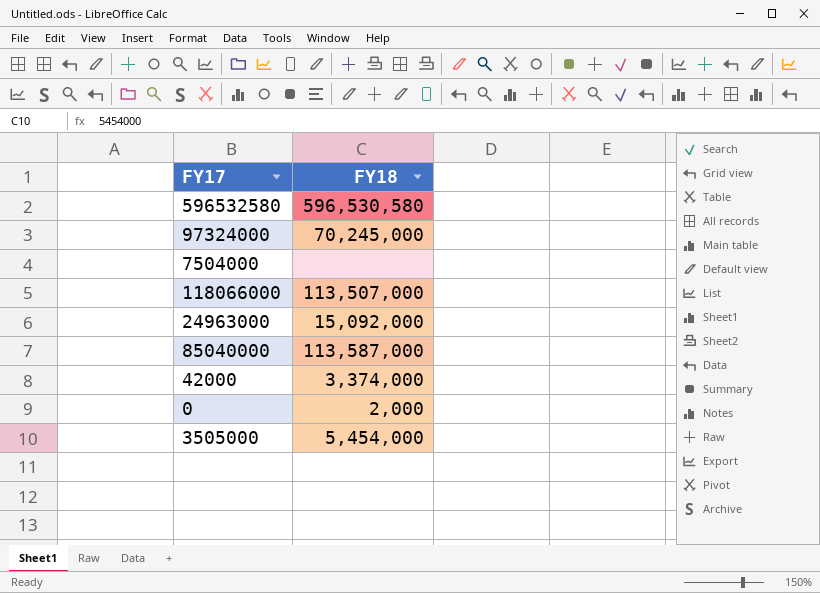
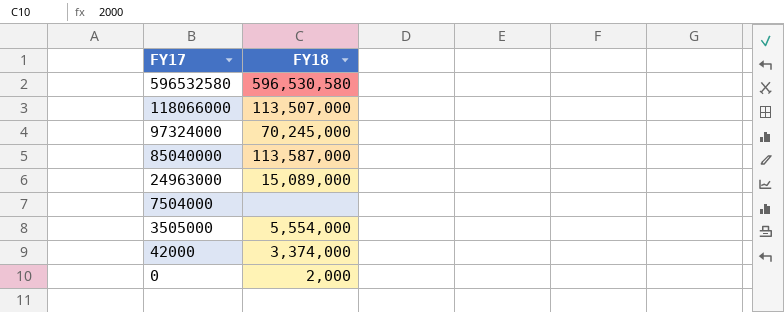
row order: none -> FY17 descending
24963000 | FY18: 15,092,000 -> 15,089,000
3505000 | FY18: 5,454,000 -> 5,554,000

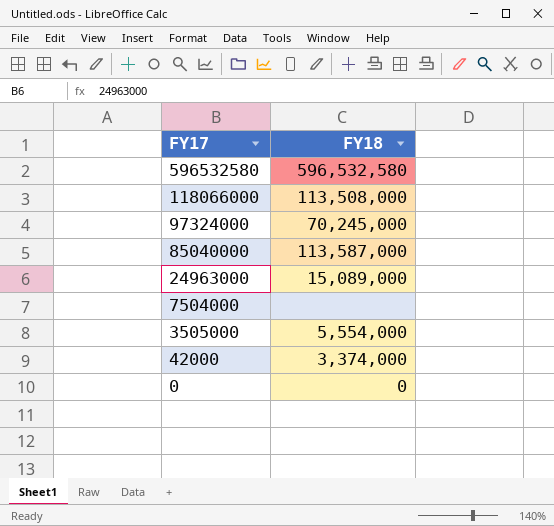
596532580 | FY18: 596,530,580 -> 596,532,580
118066000 | FY18: 113,507,000 -> 113,508,000
0 | FY18: 2,000 -> 0

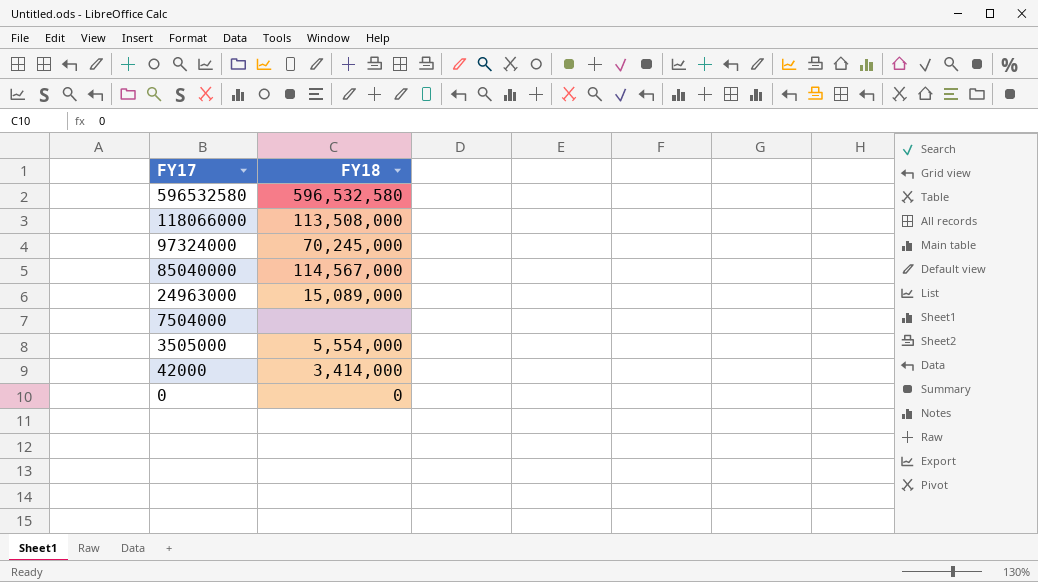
85040000 | FY18: 113,587,000 -> 114,567,000
42000 | FY18: 3,374,000 -> 3,414,000

